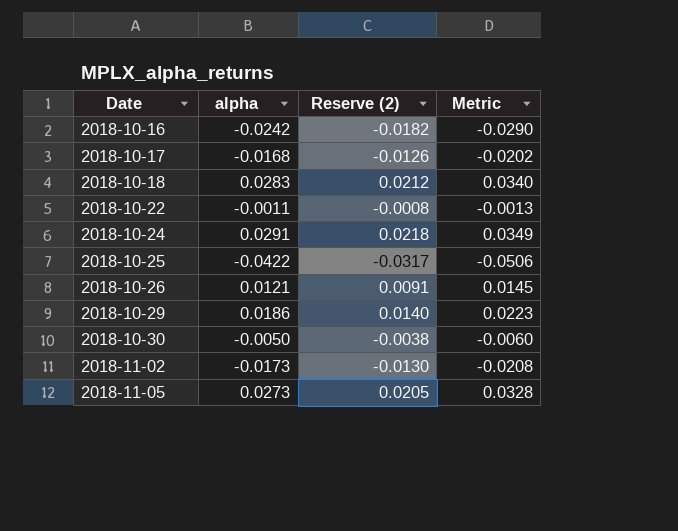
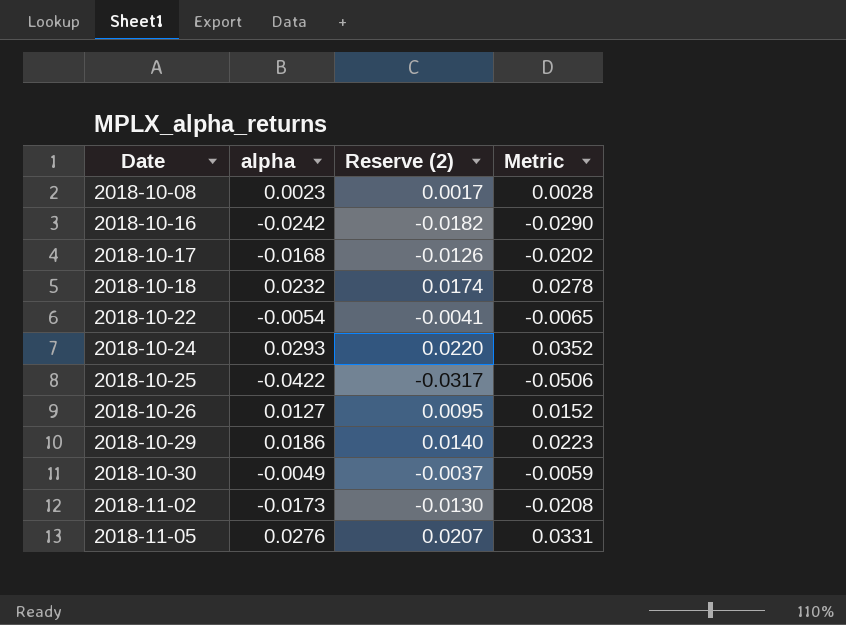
row 2018-10-08: none -> 0.0023 | 0.0017 | 0.0028
2018-10-18 | alpha: 0.0283 -> 0.0232
2018-10-18 | Reserve (2): 0.0212 -> 0.0174
2018-10-18 | Metric: 0.0340 -> 0.0278
2018-10-22 | alpha: -0.0011 -> -0.0054
2018-10-22 | Reserve (2): -0.0008 -> -0.0041
2018-10-22 | Metric: -0.0013 -> -0.0065
2018-10-24 | alpha: 0.0291 -> 0.0293
2018-10-24 | Reserve (2): 0.0218 -> 0.0220
2018-10-24 | Metric: 0.0349 -> 0.0352
2018-10-26 | alpha: 0.0121 -> 0.0127
2018-10-26 | Reserve (2): 0.0091 -> 0.0095
2018-10-26 | Metric: 0.0145 -> 0.0152
2018-10-30 | alpha: -0.0050 -> -0.0049
2018-10-30 | Reserve (2): -0.0038 -> -0.0037
2018-10-30 | Metric: -0.0060 -> -0.0059
2018-11-05 | alpha: 0.0273 -> 0.0276
2018-11-05 | Reserve (2): 0.0205 -> 0.0207
2018-11-05 | Metric: 0.0328 -> 0.0331

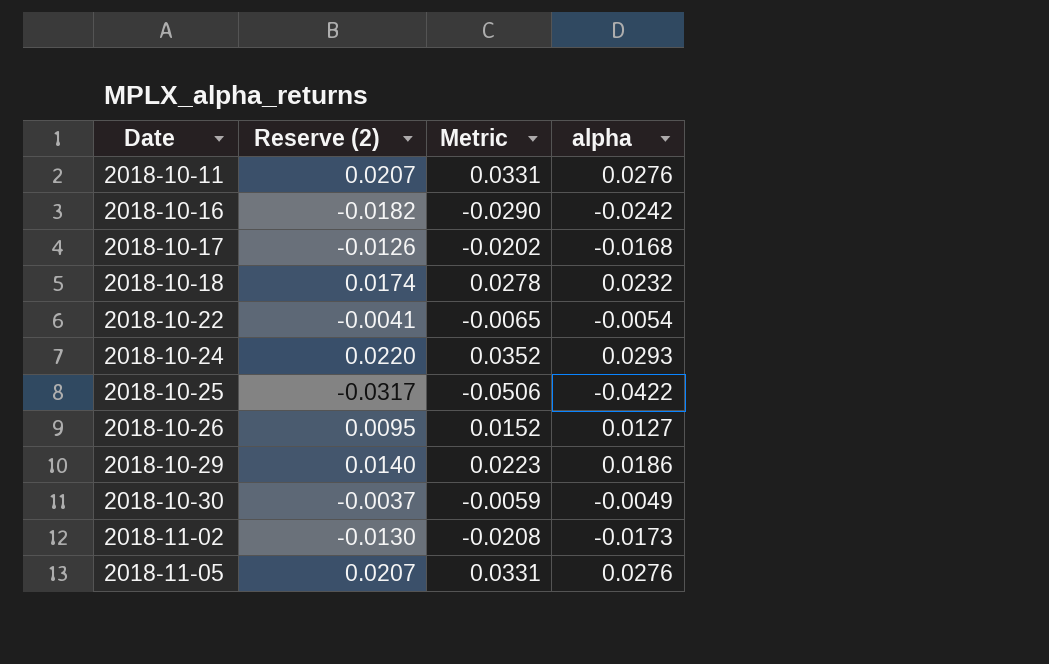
column alpha | position: 2 -> 4
row 2018-10-08: 0.0023 | 0.0017 | 0.0028 -> none
row 2018-10-11: none -> 0.0207 | 0.0331 | 0.0276

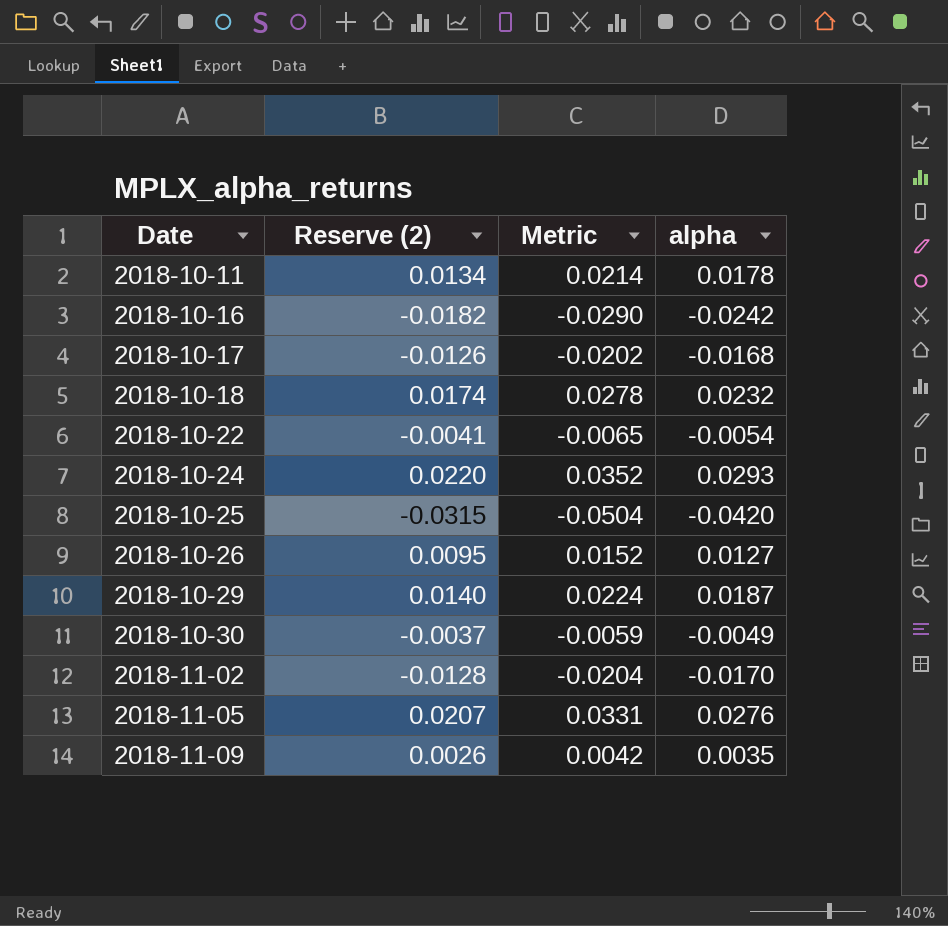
2018-10-11 | Reserve (2): 0.0207 -> 0.0134
2018-10-11 | Metric: 0.0331 -> 0.0214
2018-10-11 | alpha: 0.0276 -> 0.0178
2018-10-25 | Reserve (2): -0.0317 -> -0.0315
2018-10-25 | Metric: -0.0506 -> -0.0504
2018-10-25 | alpha: -0.0422 -> -0.0420
2018-10-29 | Metric: 0.0223 -> 0.0224
2018-10-29 | alpha: 0.0186 -> 0.0187
2018-11-02 | Reserve (2): -0.0130 -> -0.0128
2018-11-02 | Metric: -0.0208 -> -0.0204
2018-11-02 | alpha: -0.0173 -> -0.0170
row 2018-11-09: none -> 0.0026 | 0.0042 | 0.0035

